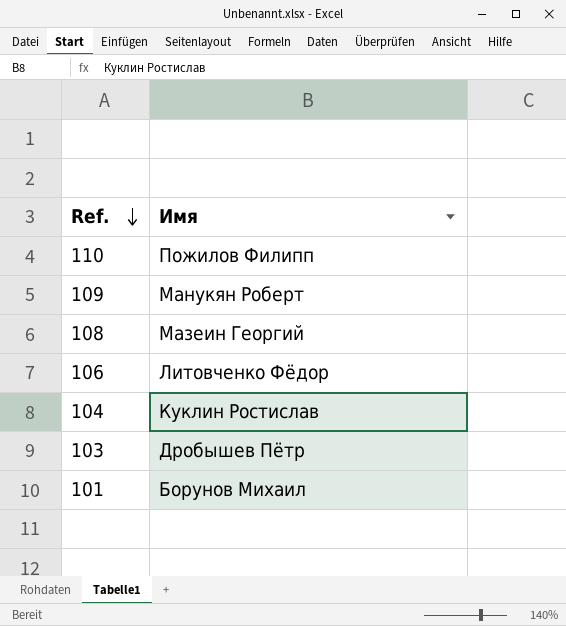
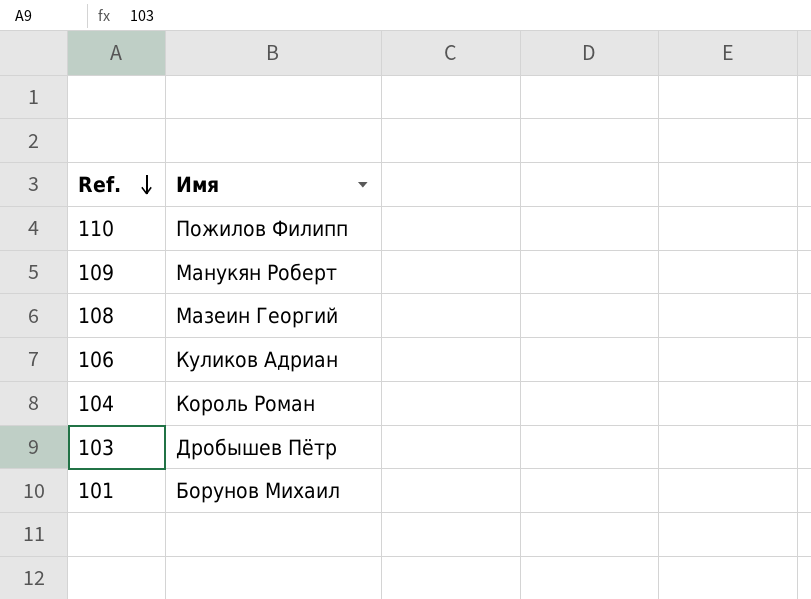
106 | Имя: Литовченко Фёдор -> Куликов Адриан
104 | Имя: Куклин Ростислав -> Король Роман

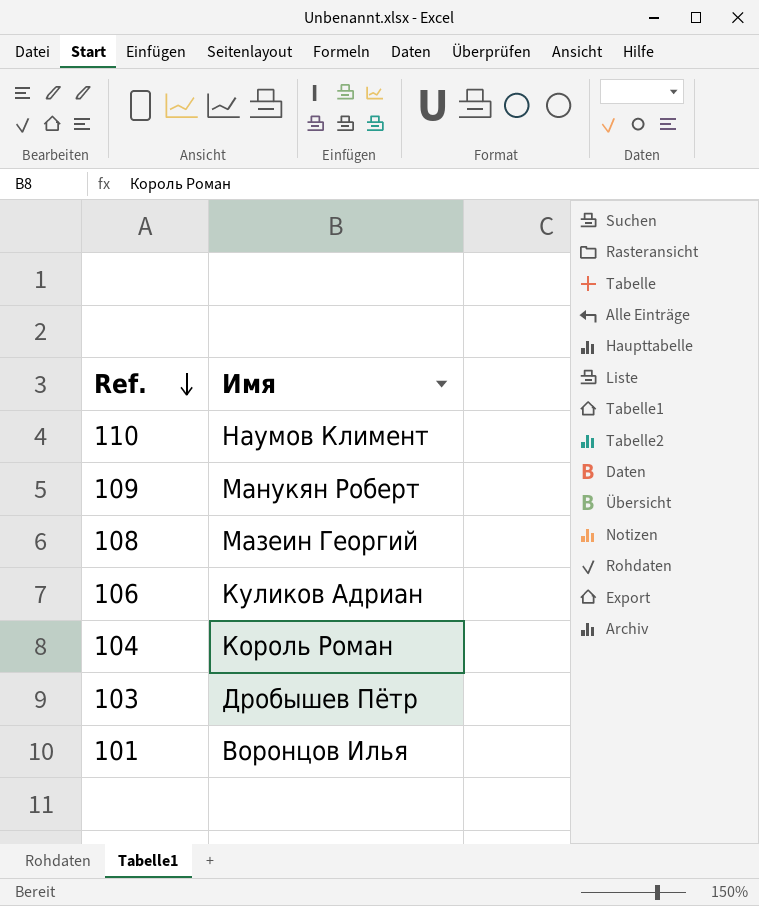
110 | Имя: Пожилов Филипп -> Наумов Климент
101 | Имя: Борунов Михаил -> Воронцов Илья

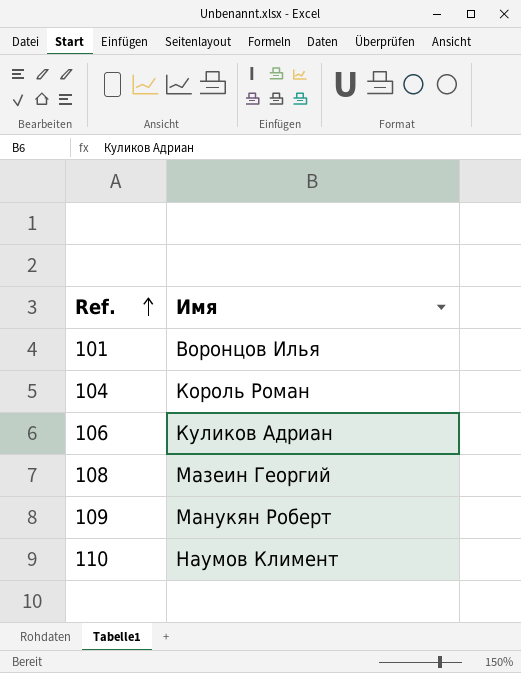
row order: Ref. descending -> Ref. ascending
row 103: Дробышев Пётр -> none

